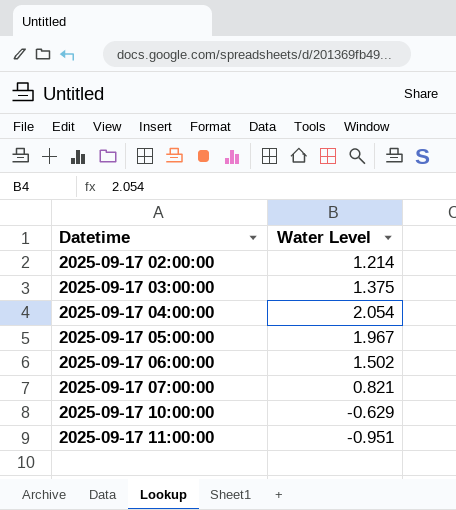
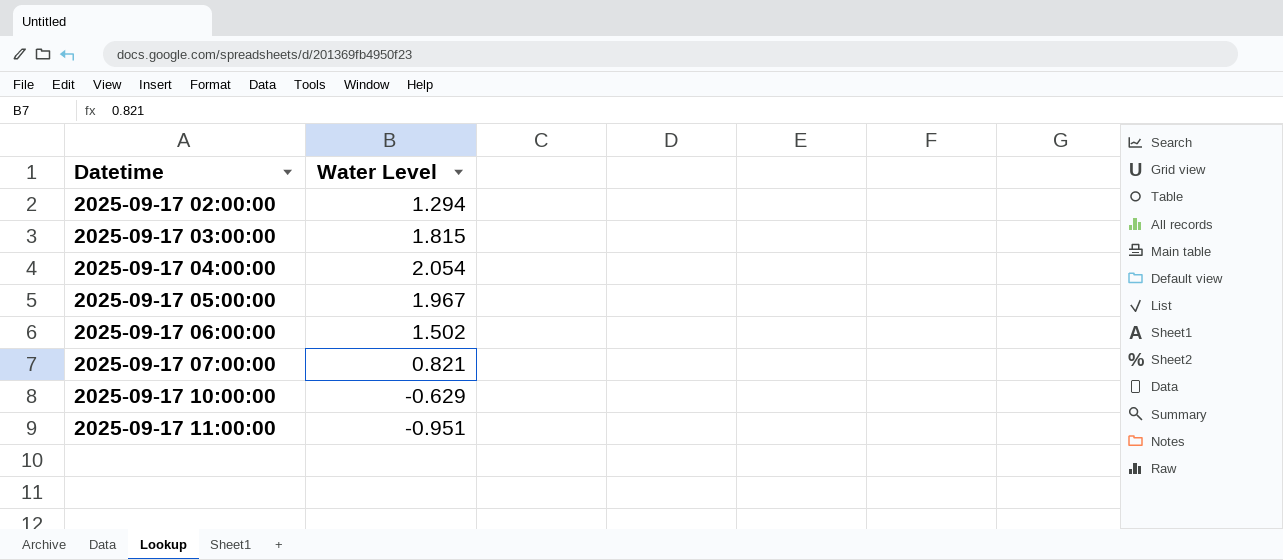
2025-09-17 02:00:00 | Water Level: 1.214 -> 1.294
2025-09-17 03:00:00 | Water Level: 1.375 -> 1.815

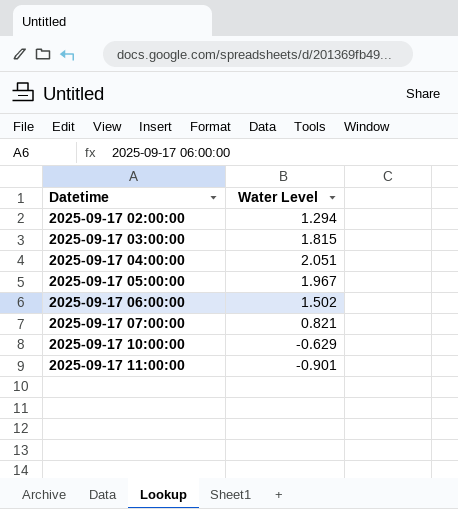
2025-09-17 04:00:00 | Water Level: 2.054 -> 2.051
2025-09-17 11:00:00 | Water Level: -0.951 -> -0.901

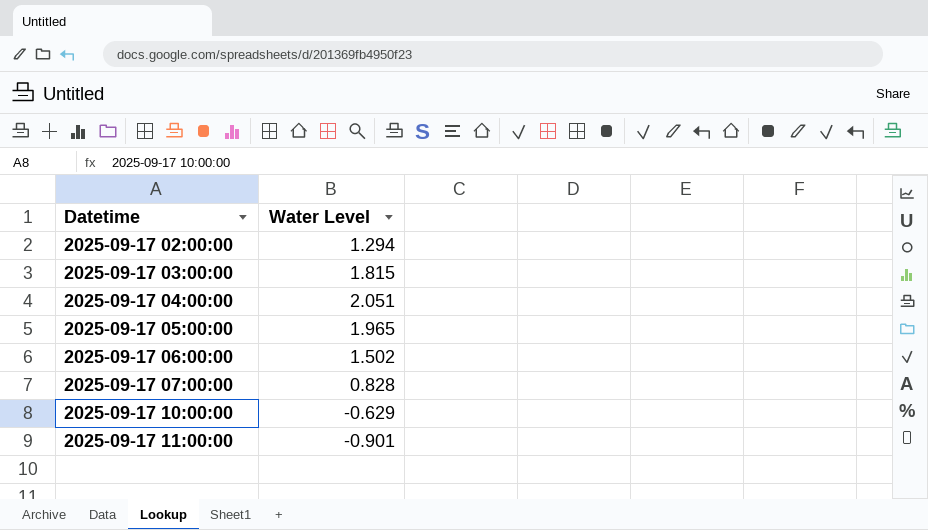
2025-09-17 05:00:00 | Water Level: 1.967 -> 1.965
2025-09-17 07:00:00 | Water Level: 0.821 -> 0.828

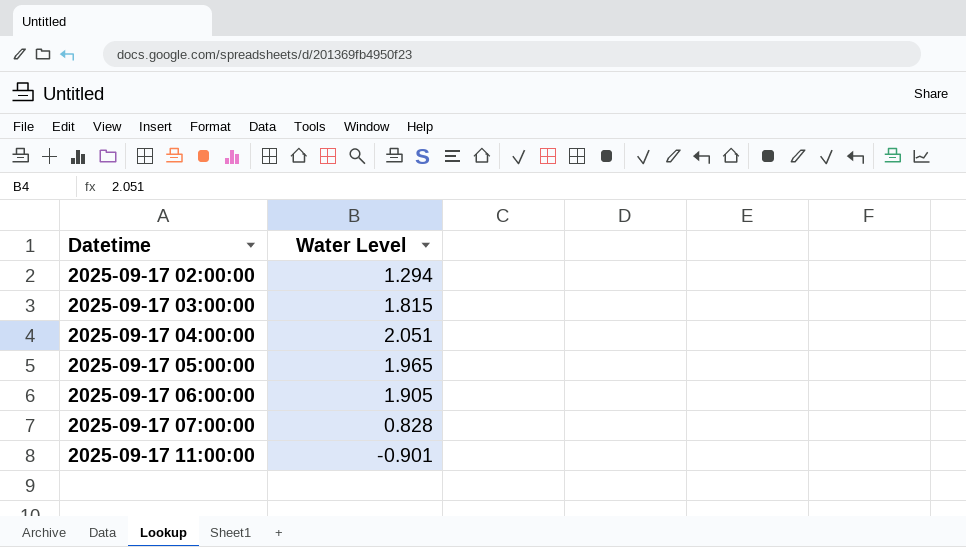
row 2025-09-17 10:00:00: -0.629 -> none
2025-09-17 06:00:00 | Water Level: 1.502 -> 1.905

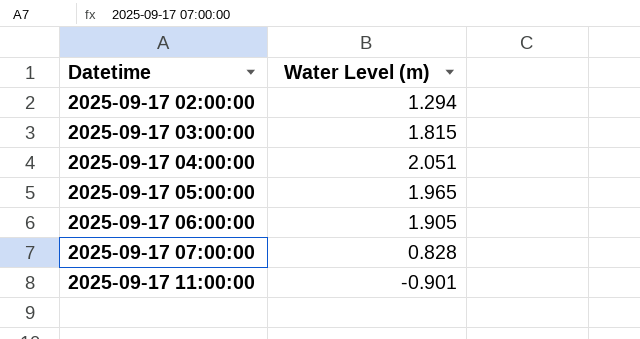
column name: Water Level -> Water Level (m)

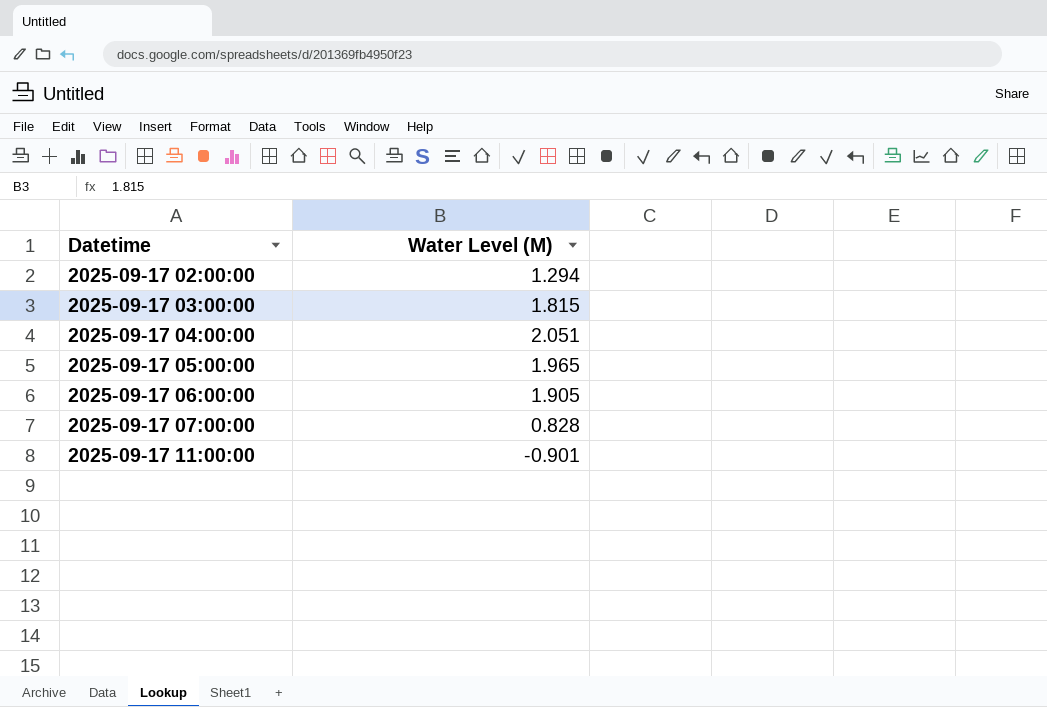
column name: Water Level (m) -> Water Level (M)

